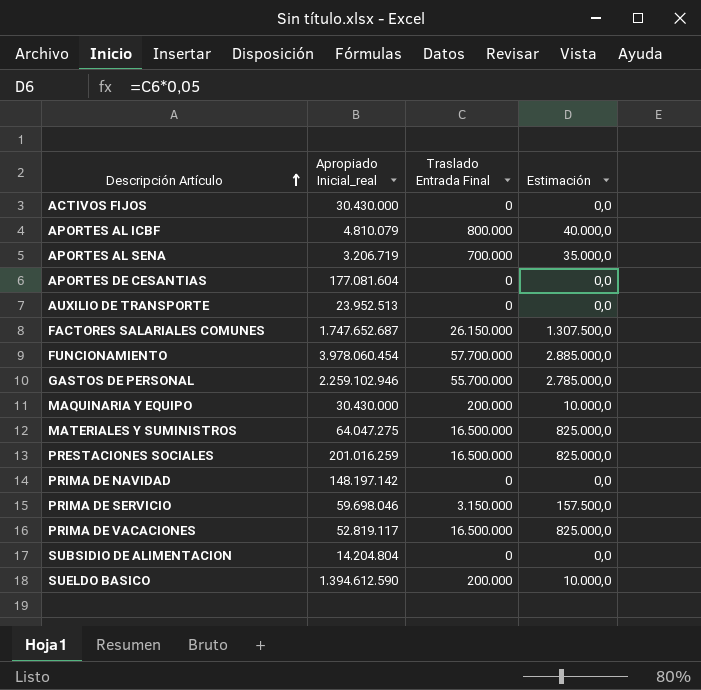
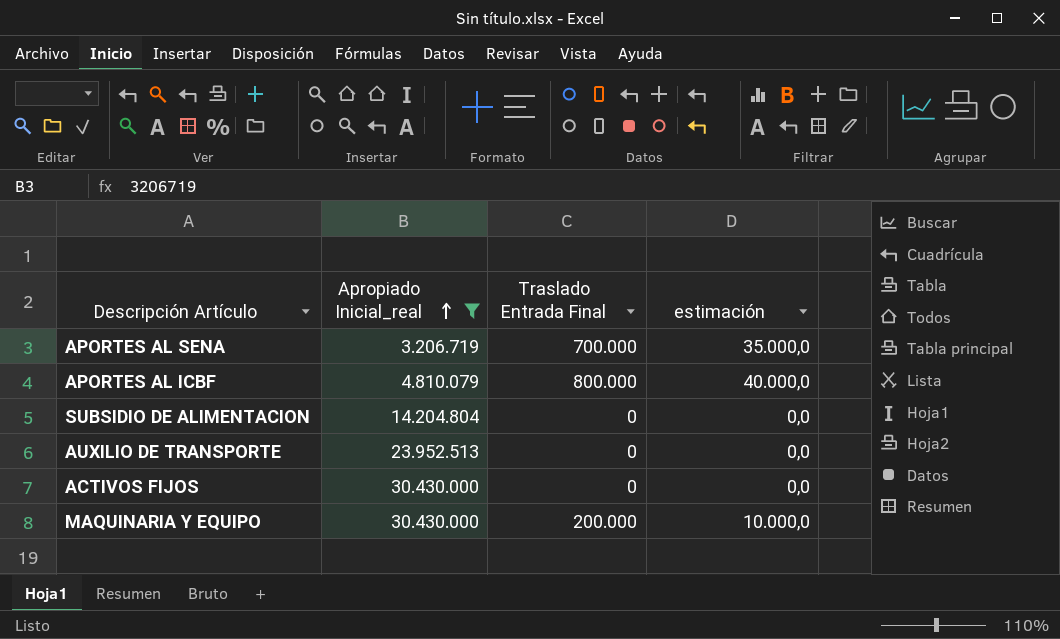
filter: none -> Apropiado Inicial_real <= 30.430.000
row order: Descripción Artículo ascending -> Apropiado Inicial_real ascending
column name: Estimación -> estimación

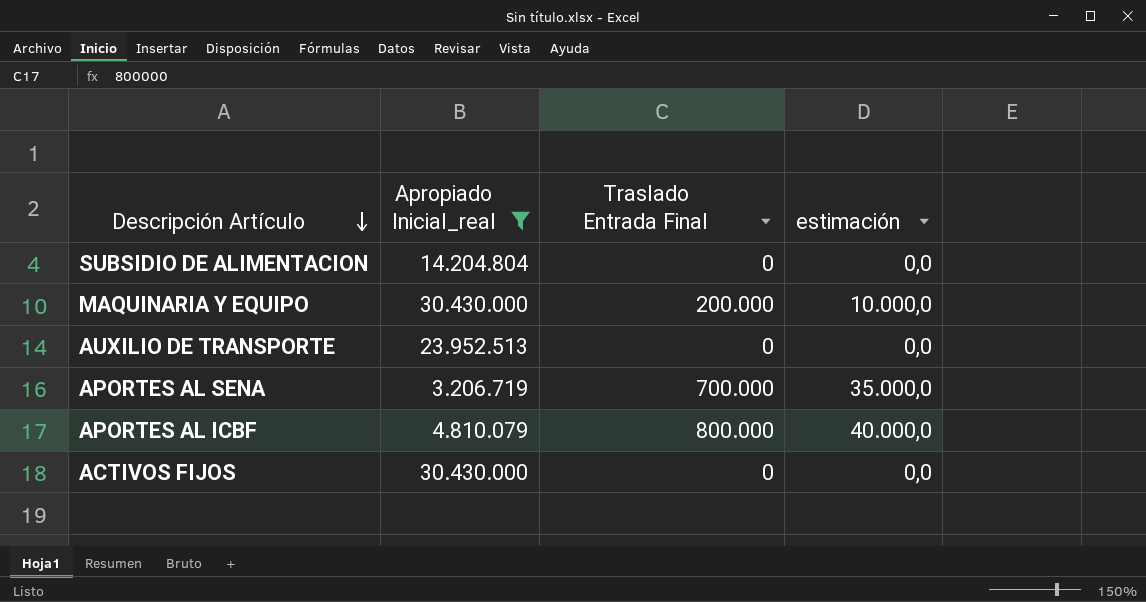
row order: Apropiado Inicial_real ascending -> Descripción Artículo descending

